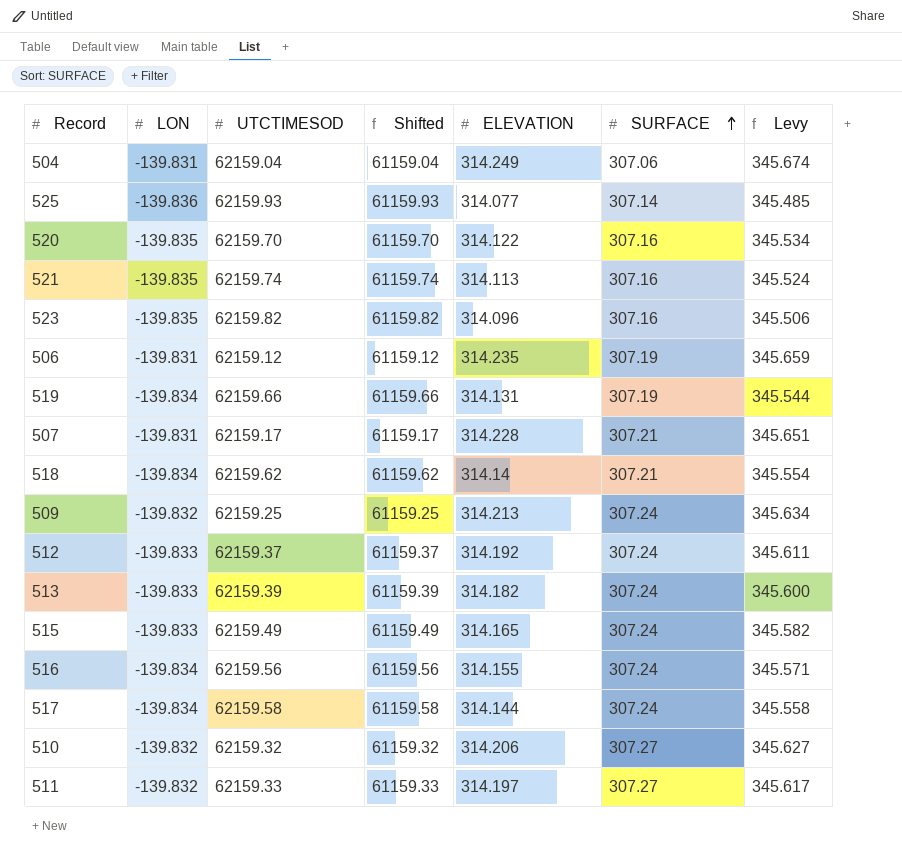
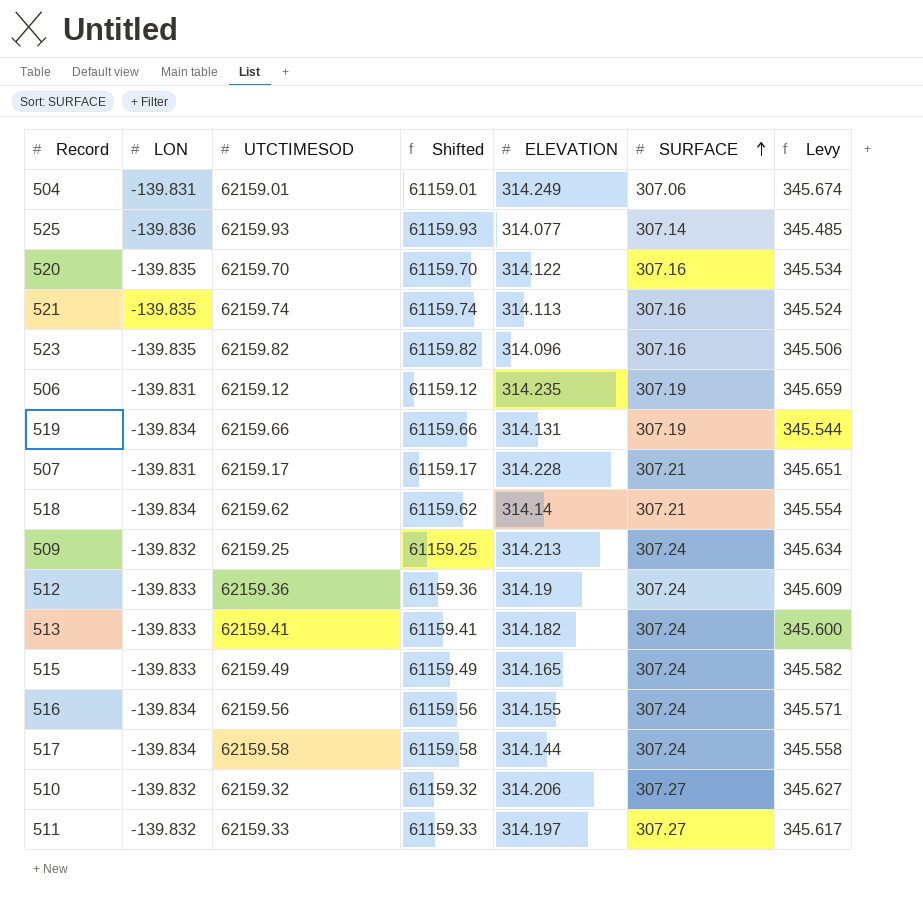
504 | UTCTIMESOD: 62159.04 -> 62159.01
504 | Shifted: 61159.04 -> 61159.01
512 | UTCTIMESOD: 62159.37 -> 62159.36
512 | Shifted: 61159.37 -> 61159.36
512 | ELEVATION: 314.192 -> 314.19
512 | Levy: 345.611 -> 345.609
513 | UTCTIMESOD: 62159.39 -> 62159.41
513 | Shifted: 61159.39 -> 61159.41

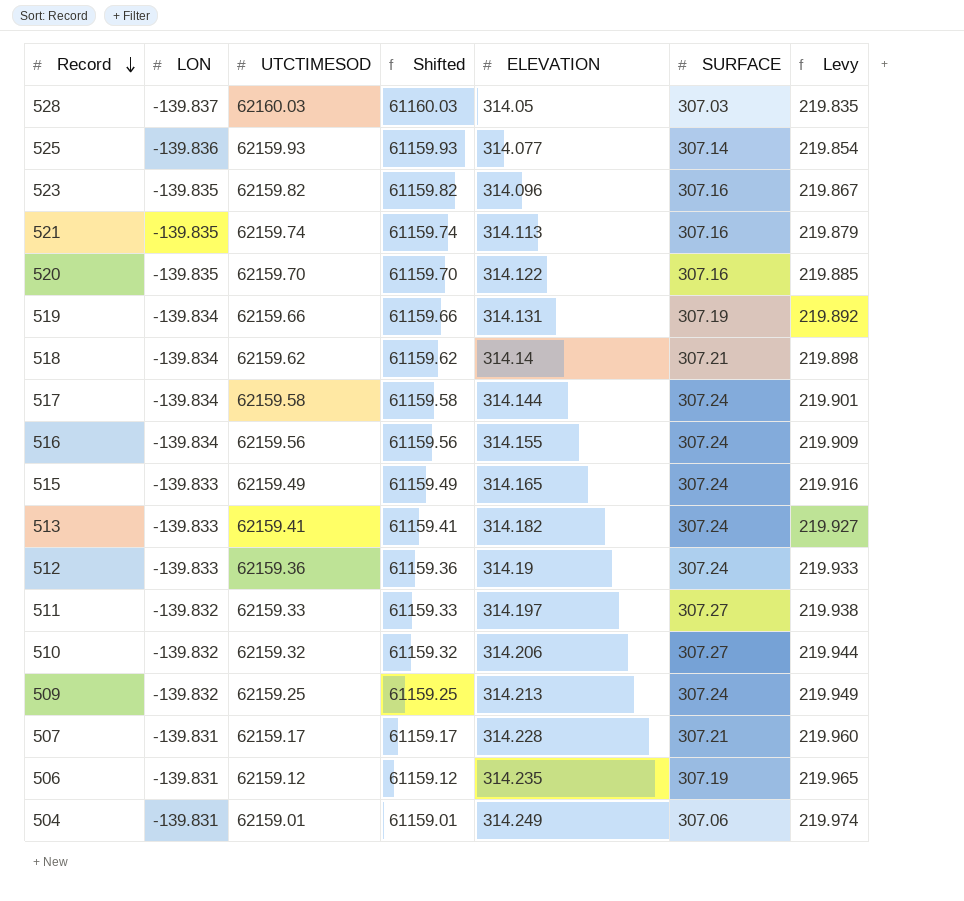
row order: SURFACE ascending -> Record descending
column Levy | formula: [ELEVATION] * 1.1 -> [ELEVATION] * 0.7
row 528: none -> -139.837 | 62160.03 | 61160.03 | 314.05 | 307.03 | 219.835

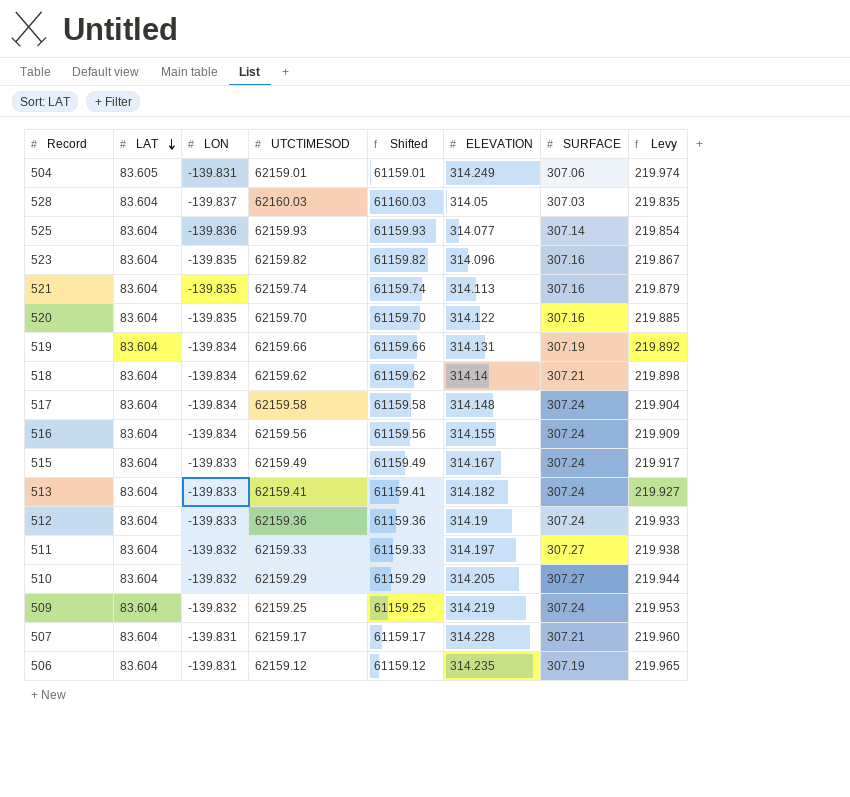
row order: Record descending -> LAT descending
column LAT | position: none -> 2
517 | ELEVATION: 314.144 -> 314.148
517 | Levy: 219.901 -> 219.904
515 | ELEVATION: 314.165 -> 314.167
515 | Levy: 219.916 -> 219.917
510 | UTCTIMESOD: 62159.32 -> 62159.29
510 | Shifted: 61159.32 -> 61159.29
510 | ELEVATION: 314.206 -> 314.205
509 | ELEVATION: 314.213 -> 314.219
509 | Levy: 219.949 -> 219.953

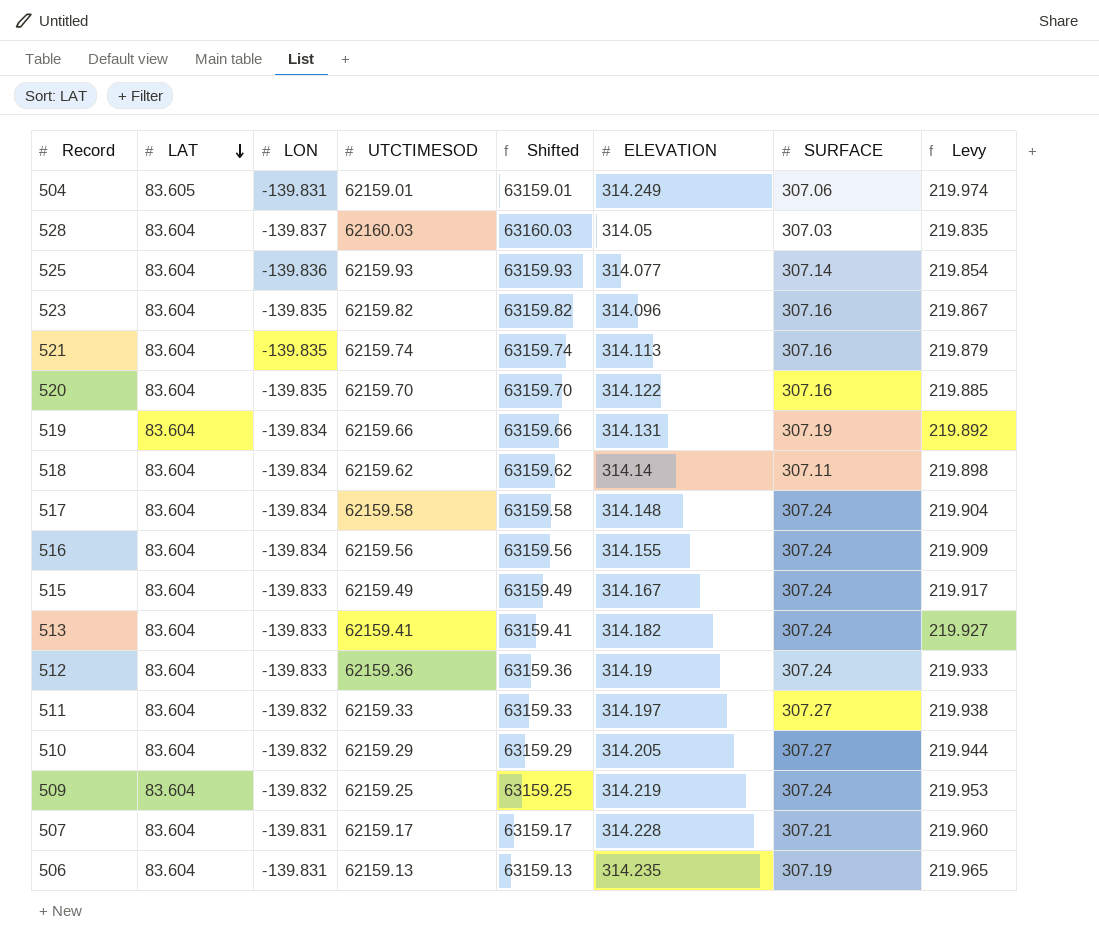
column Shifted | formula: [UTCTIMESOD] - 1000 -> [UTCTIMESOD] + 1000
518 | SURFACE: 307.21 -> 307.11
506 | UTCTIMESOD: 62159.12 -> 62159.13

